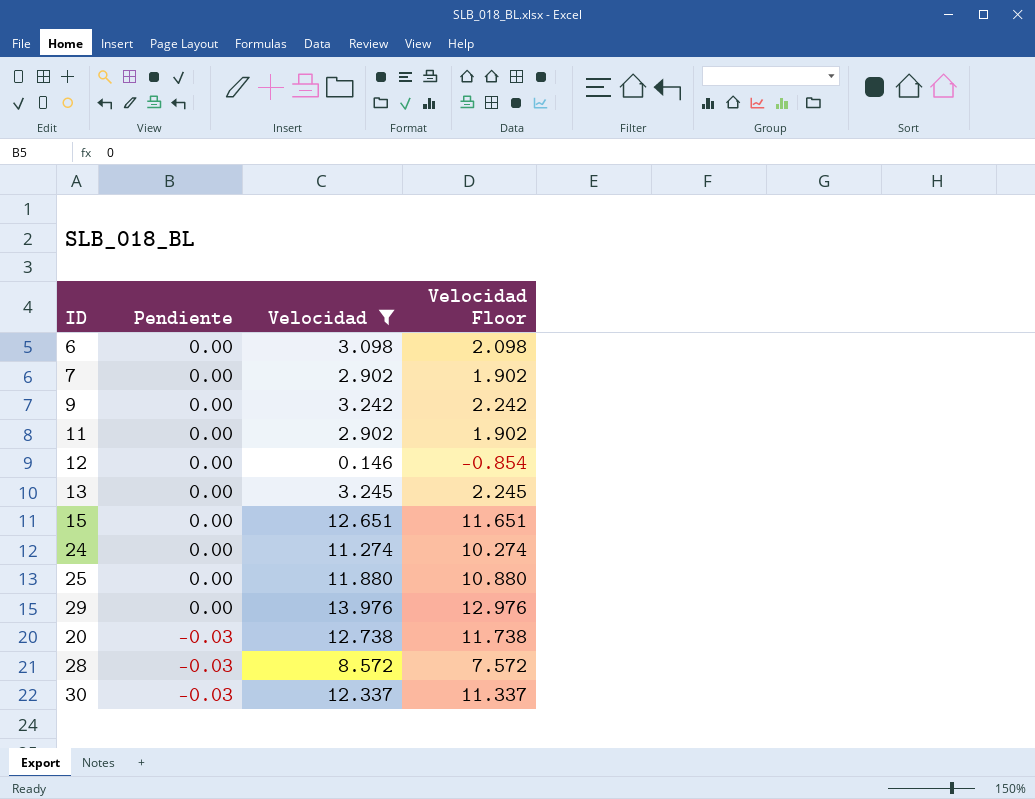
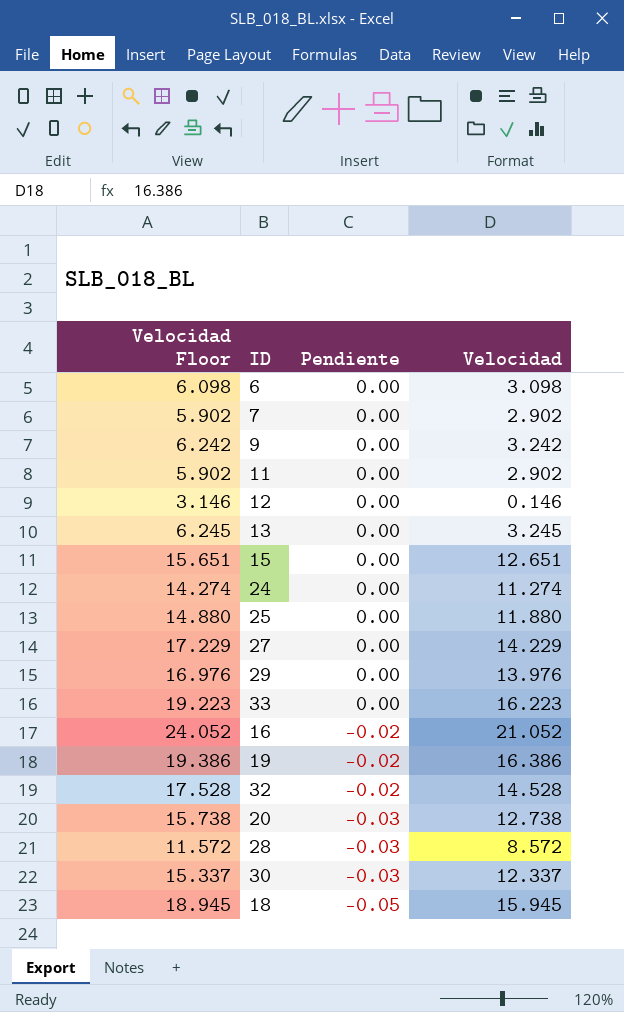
filter: Velocidad <= 13.976 -> none
column Velocidad Floor | formula: [Velocidad] - 1 -> [Velocidad] + 3
column Velocidad Floor | position: 4 -> 1

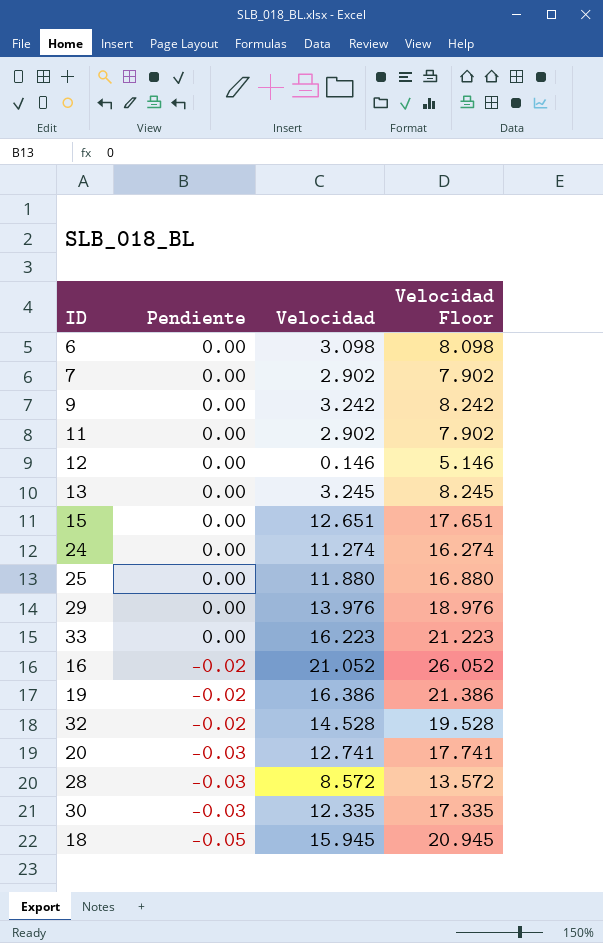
column Velocidad Floor | formula: [Velocidad] + 3 -> [Velocidad] + 5
column Velocidad Floor | position: 1 -> 4
row 27: 17.229 | 0.00 | 14.229 -> none
20 | Velocidad: 12.738 -> 12.741
30 | Velocidad: 12.337 -> 12.335

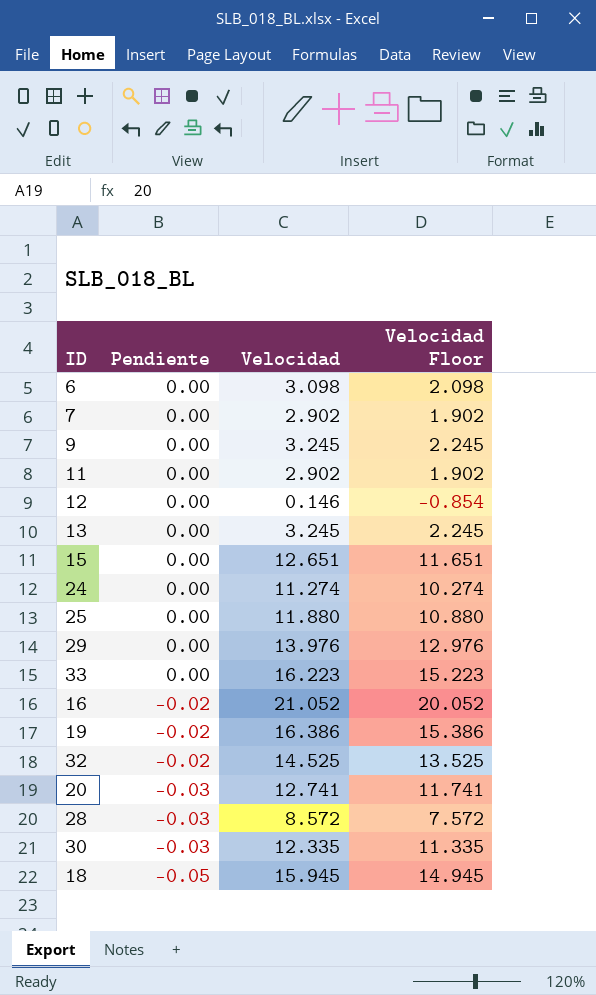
column Velocidad Floor | formula: [Velocidad] + 5 -> [Velocidad] - 1
9 | Velocidad: 3.242 -> 3.245
32 | Velocidad: 14.528 -> 14.525

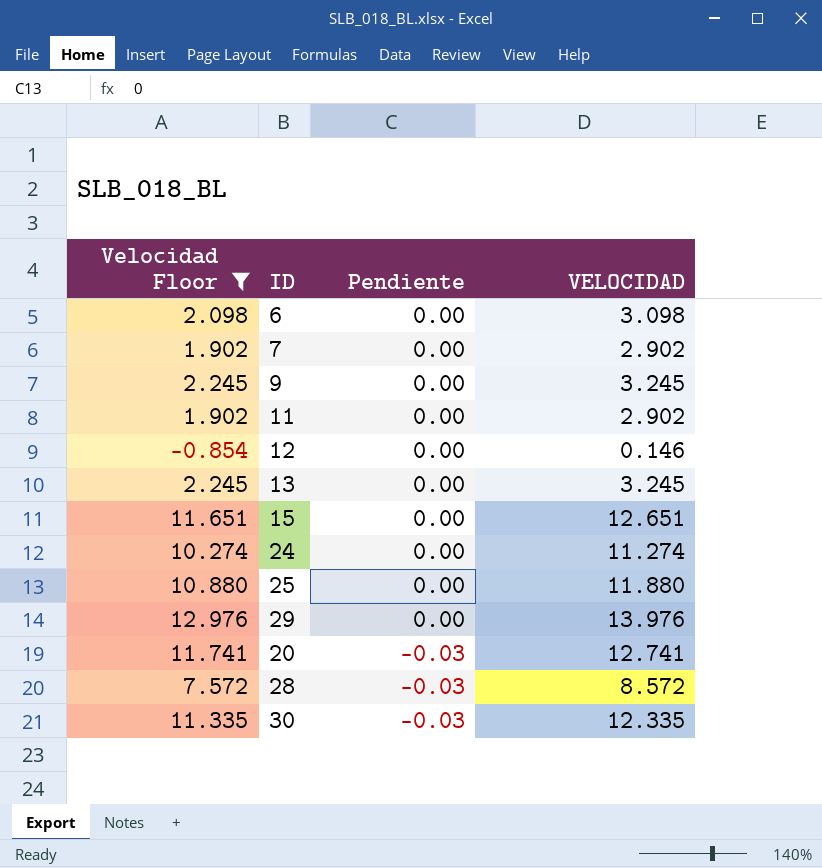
filter: none -> Velocidad Floor <= 12.976
column Velocidad Floor | position: 4 -> 1
column name: Velocidad -> VELOCIDAD

